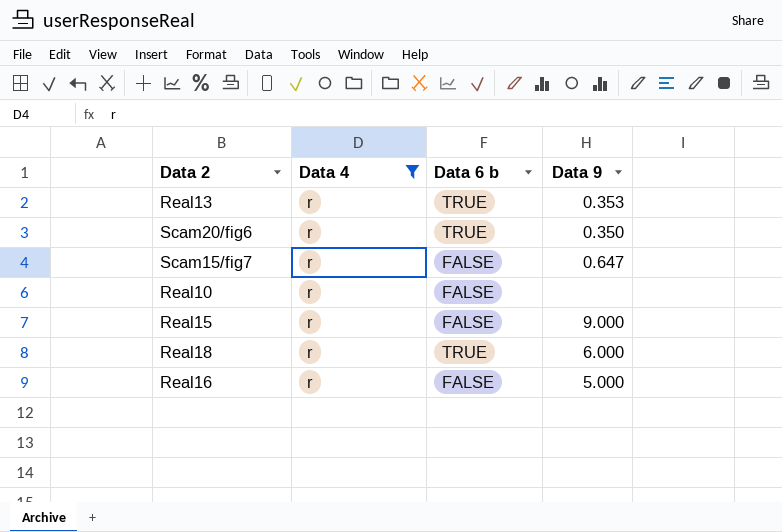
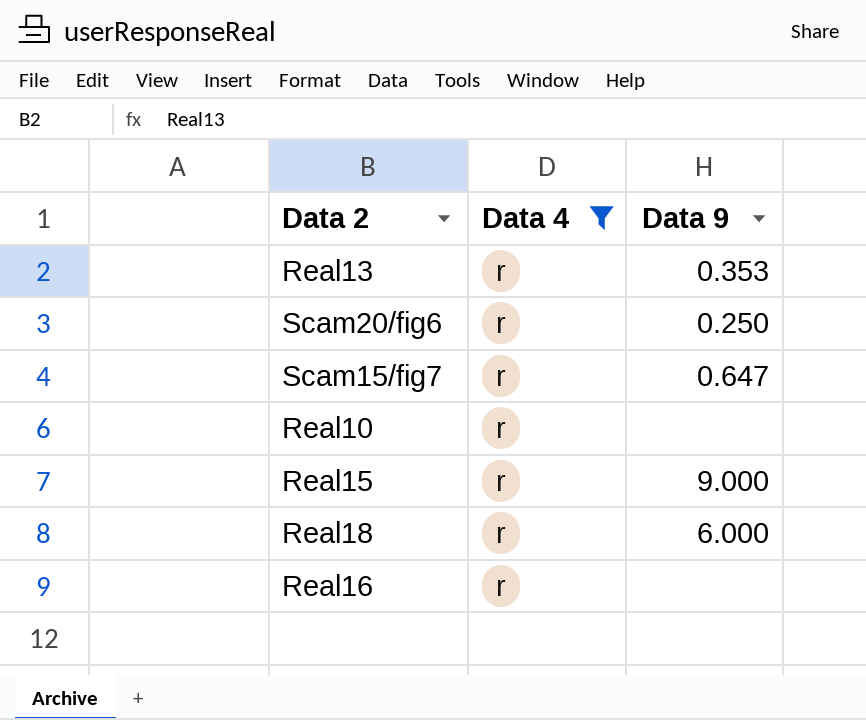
column Data 6 b | position: 3 -> none
Scam20/fig6 | Data 9: 0.350 -> 0.250
Real16 | Data 9: 5.000 -> none

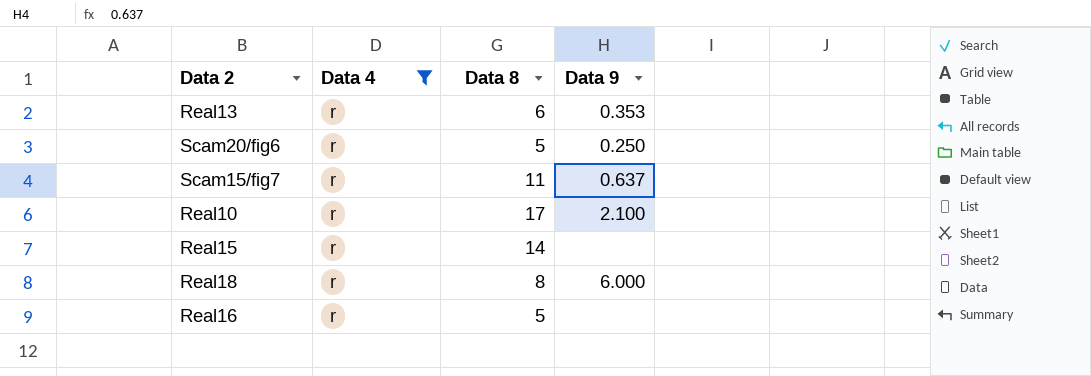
column Data 8 | position: none -> 3
Scam15/fig7 | Data 9: 0.647 -> 0.637
Real10 | Data 9: none -> 2.100
Real15 | Data 9: 9.000 -> none

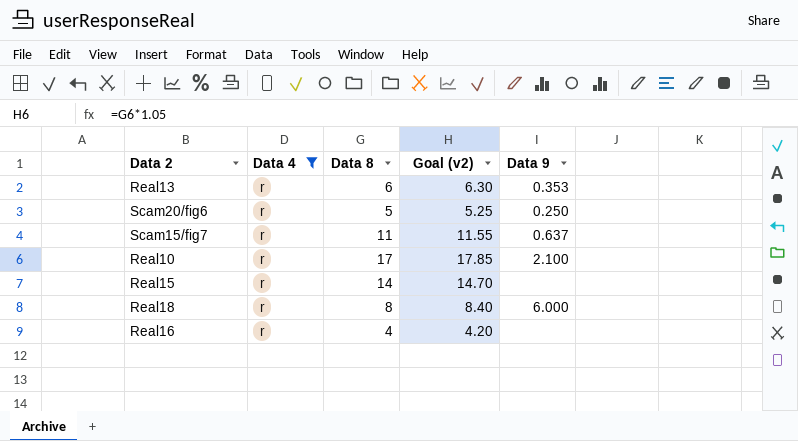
column Goal (v2) | formula: none -> [Data 8] * 1.05
Real16 | Data 8: 5 -> 4

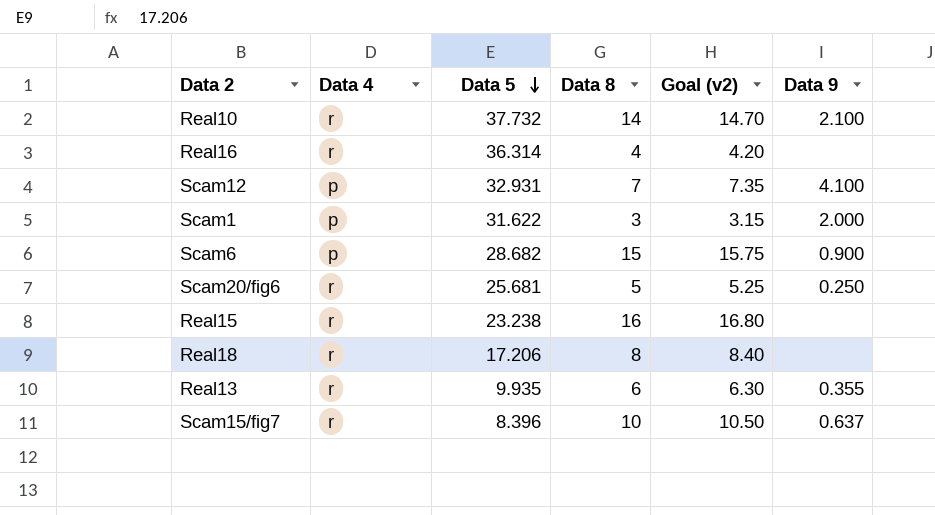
filter: Data 4 = r -> none
row order: none -> Data 5 descending
column Data 5 | position: none -> 3
Real10 | Data 8: 17 -> 14
Real10 | Goal (v2): 17.85 -> 14.70
Real15 | Data 8: 14 -> 16
Real15 | Goal (v2): 14.70 -> 16.80
Real18 | Data 9: 6.000 -> none
Real13 | Data 9: 0.353 -> 0.355
Scam15/fig7 | Data 8: 11 -> 10
Scam15/fig7 | Goal (v2): 11.55 -> 10.50

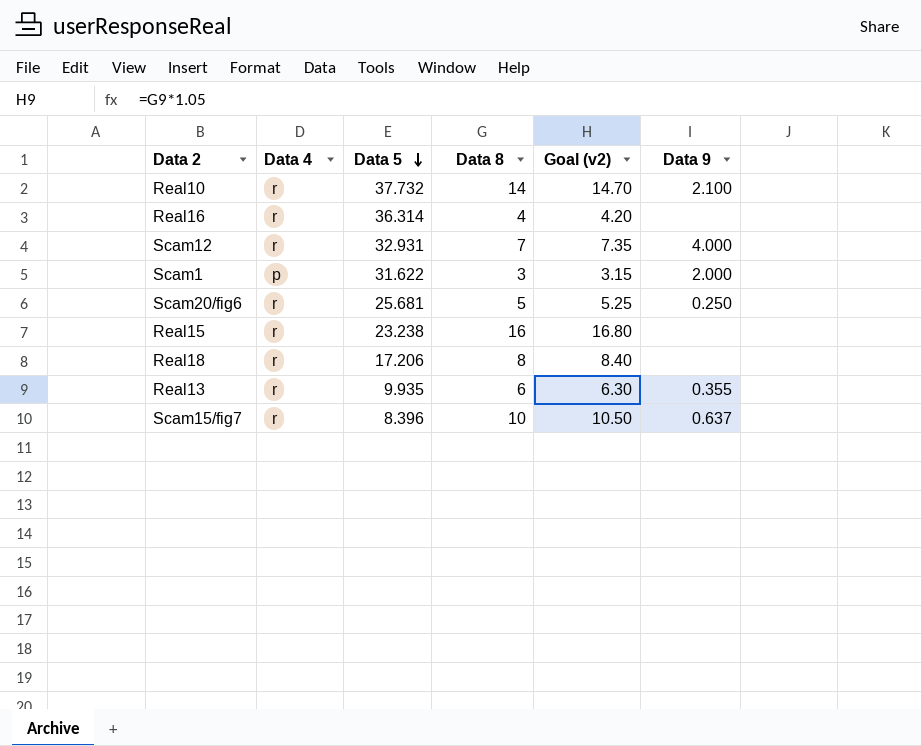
row Scam6: p | 28.682 | 15 | 15.75 | 0.900 -> none
Scam12 | Data 4: p -> r
Scam12 | Data 9: 4.100 -> 4.000

